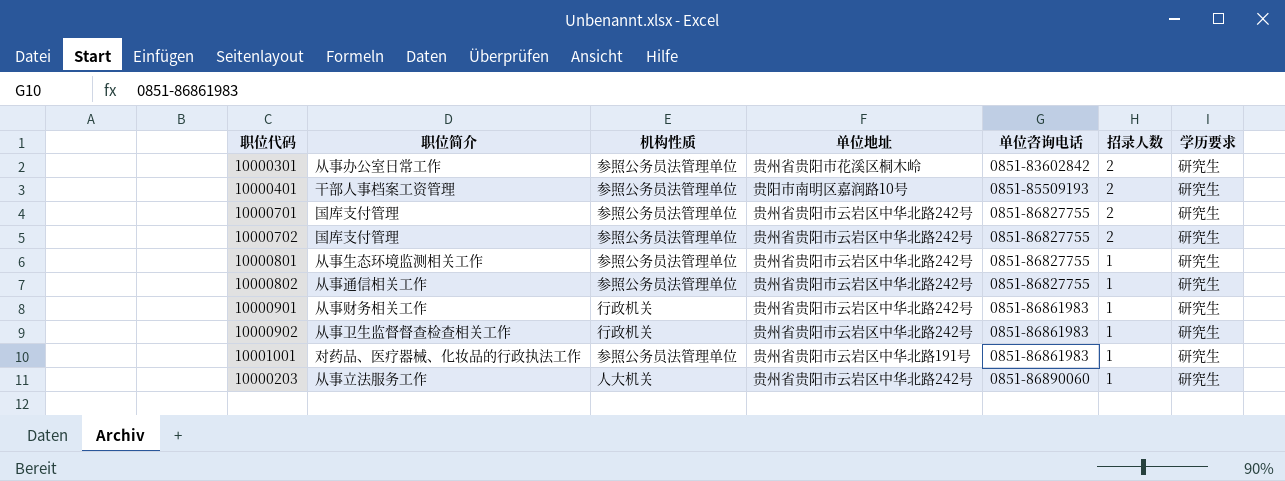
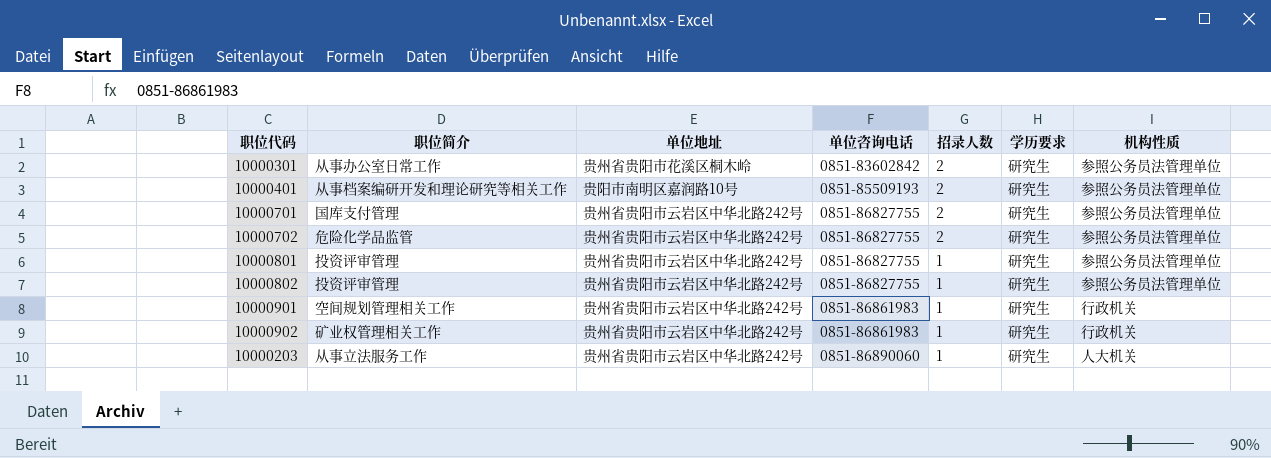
column 机构性质 | position: 3 -> 7
row 10001001: 对药品、医疗器械、化妆品的行政执法工作 | 参照公务员法管理单位 | 贵州省贵阳市云岩区中华北路191号 | 0851-86861983 | 1 | 研究生 -> none
10000401 | 职位简介: 干部人事档案工资管理 -> 从事档案编研开发和理论研究等相关工作
10000702 | 职位简介: 国库支付管理 -> 危险化学品监管
10000801 | 职位简介: 从事生态环境监测相关工作 -> 投资评审管理
10000802 | 职位简介: 从事通信相关工作 -> 投资评审管理
10000901 | 职位简介: 从事财务相关工作 -> 空间规划管理相关工作
10000902 | 职位简介: 从事卫生监督督查检查相关工作 -> 矿业权管理相关工作

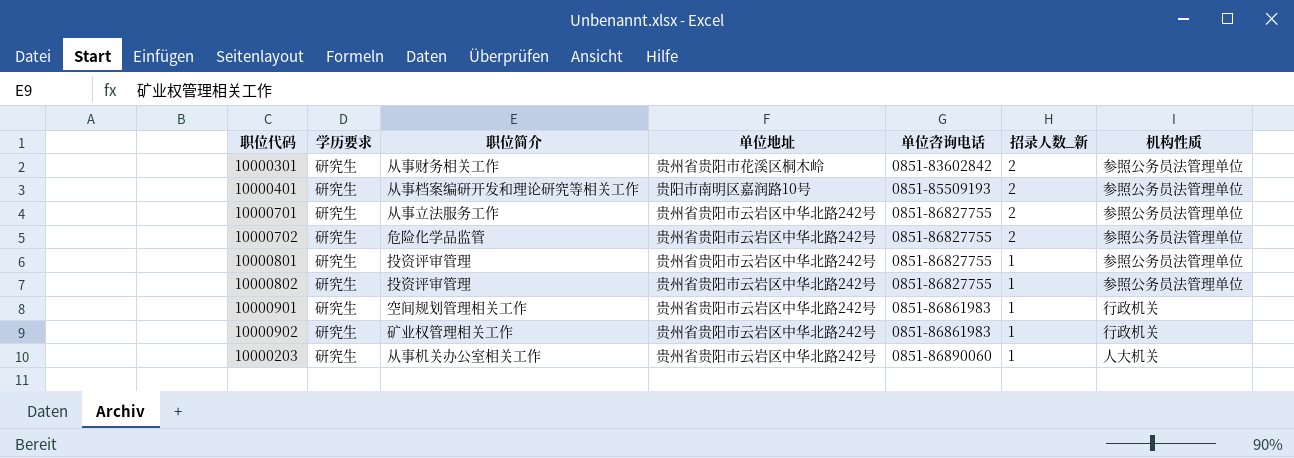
column 学历要求 | position: 6 -> 2
column name: 招录人数 -> 招录人数_新
10000301 | 职位简介: 从事办公室日常工作 -> 从事财务相关工作
10000701 | 职位简介: 国库支付管理 -> 从事立法服务工作
10000203 | 职位简介: 从事立法服务工作 -> 从事机关办公室相关工作

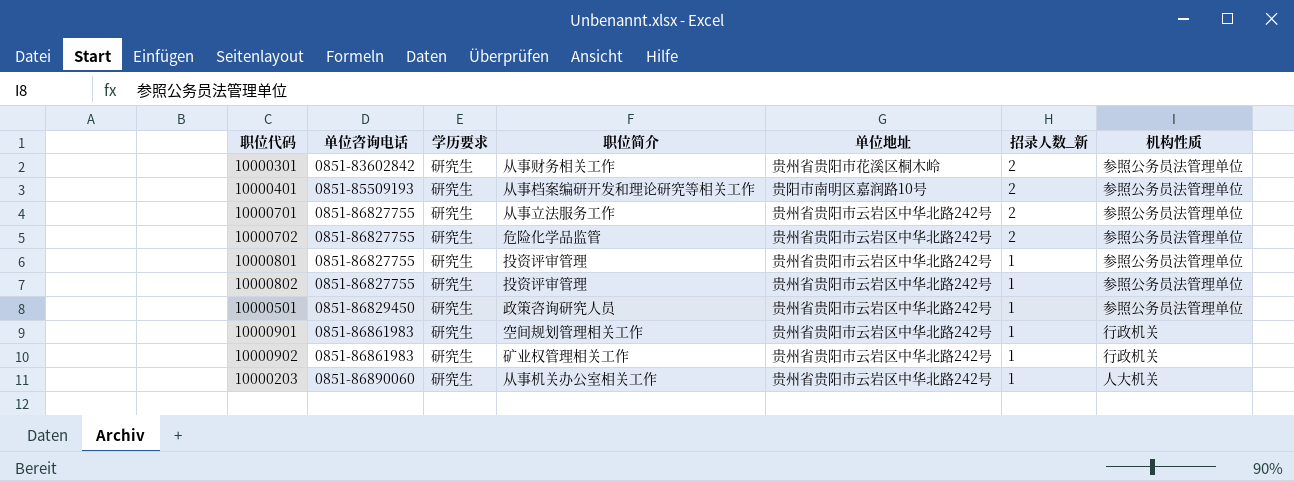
column 单位咨询电话 | position: 5 -> 2
row 10000501: none -> 0851-86829450 | 研究生 | 政策咨询研究人员 | 贵州省贵阳市云岩区中华北路242号 | 1 | 参照公务员法管理单位

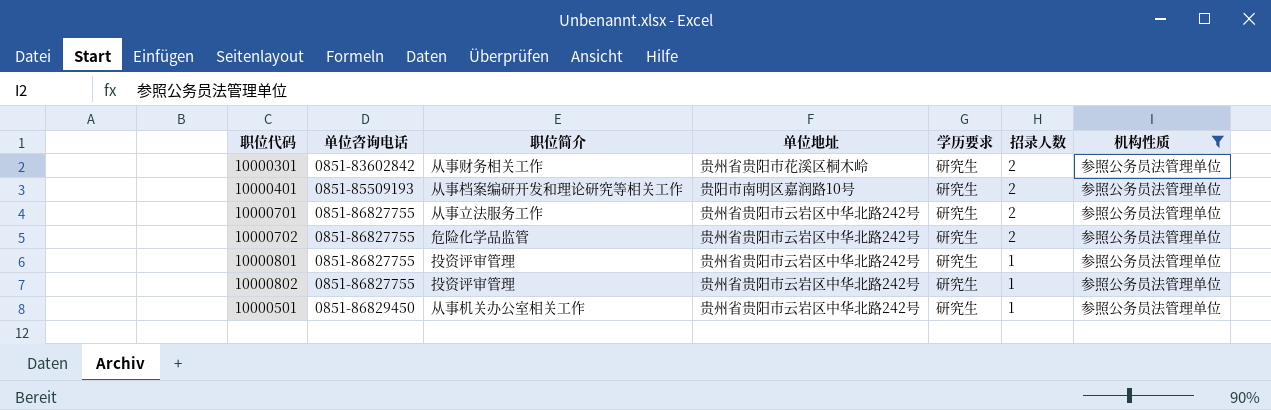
filter: none -> 机构性质 = 参照公务员法管理单位
column 学历要求 | position: 3 -> 5
column name: 招录人数_新 -> 招录人数
10000501 | 职位简介: 政策咨询研究人员 -> 从事机关办公室相关工作

